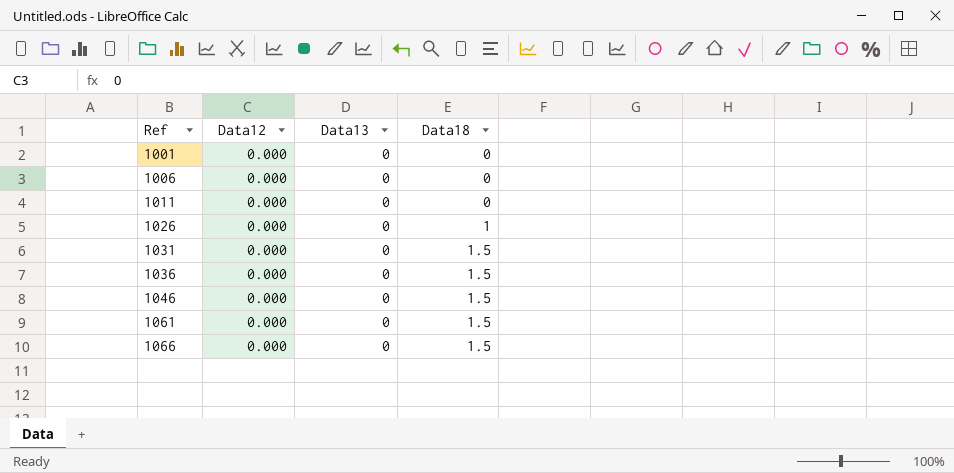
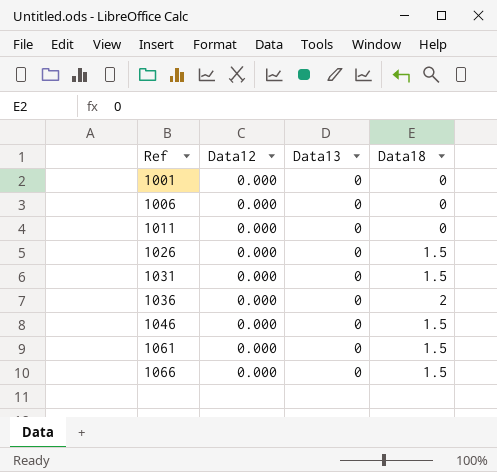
1026 | Data18: 1 -> 1.5
1036 | Data18: 1.5 -> 2

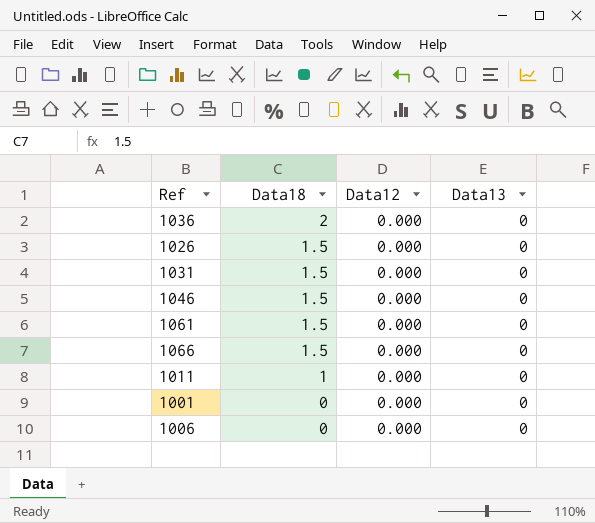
row order: Ref ascending -> Data18 descending
column Data18 | position: 4 -> 2
1011 | Data18: 0 -> 1

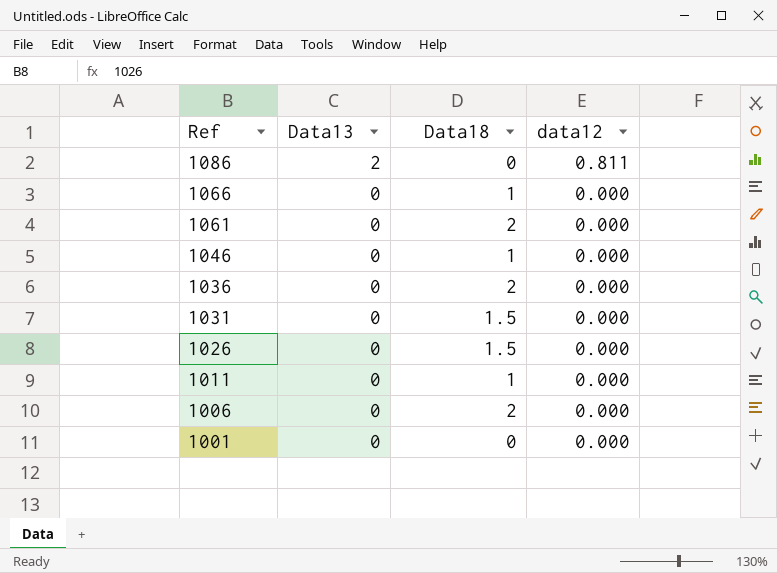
row order: Data18 descending -> Ref descending
column Data13 | position: 4 -> 2
column name: Data12 -> data12
row 1086: none -> 2 | 0 | 0.811
1066 | Data18: 1.5 -> 1
1061 | Data18: 1.5 -> 2
1046 | Data18: 1.5 -> 1
1006 | Data18: 0 -> 2

